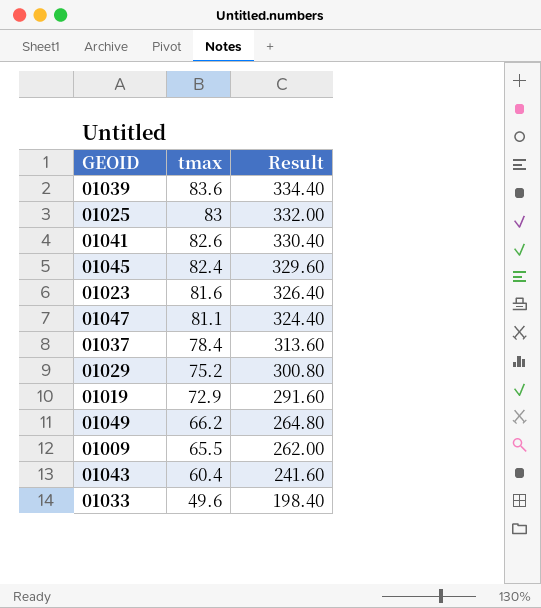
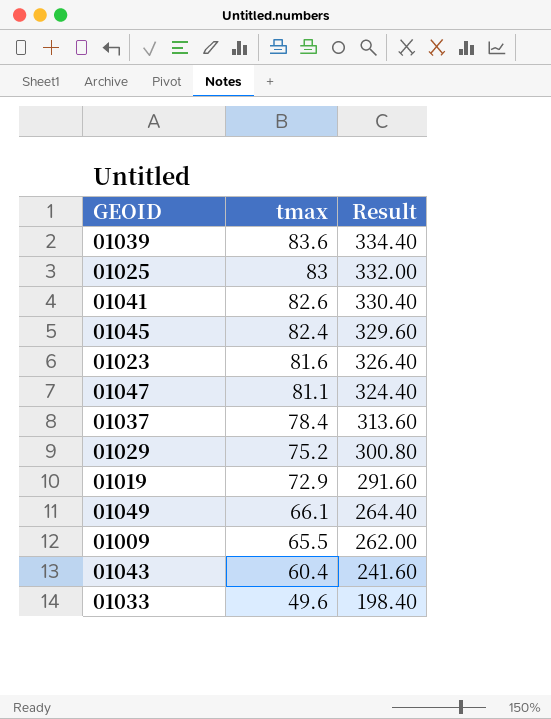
01049 | tmax: 66.2 -> 66.1
01049 | Result: 264.80 -> 264.40

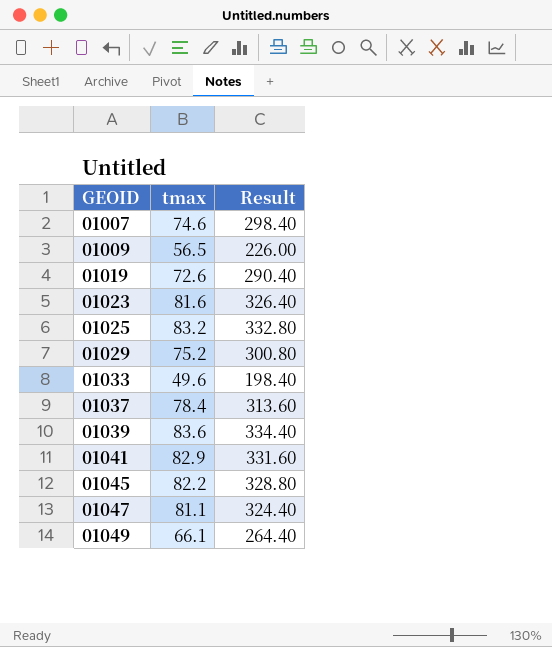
row order: tmax descending -> GEOID ascending
row 01043: 60.4 | 241.60 -> none
row 01007: none -> 74.6 | 298.40
01009 | tmax: 65.5 -> 56.5
01009 | Result: 262.00 -> 226.00
01019 | tmax: 72.9 -> 72.6
01019 | Result: 291.60 -> 290.40
01025 | tmax: 83 -> 83.2
01025 | Result: 332.00 -> 332.80
01041 | tmax: 82.6 -> 82.9
01041 | Result: 330.40 -> 331.60
01045 | tmax: 82.4 -> 82.2
01045 | Result: 329.60 -> 328.80

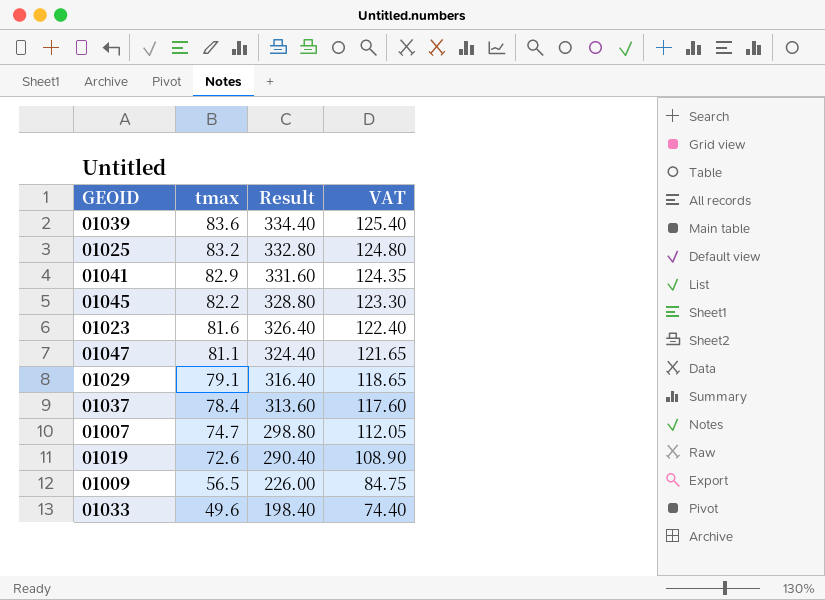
row order: GEOID ascending -> tmax descending
column VAT | formula: none -> [tmax] * 1.5
row 01049: 66.1 | 264.40 -> none
01029 | tmax: 75.2 -> 79.1
01029 | Result: 300.80 -> 316.40
01007 | tmax: 74.6 -> 74.7
01007 | Result: 298.40 -> 298.80

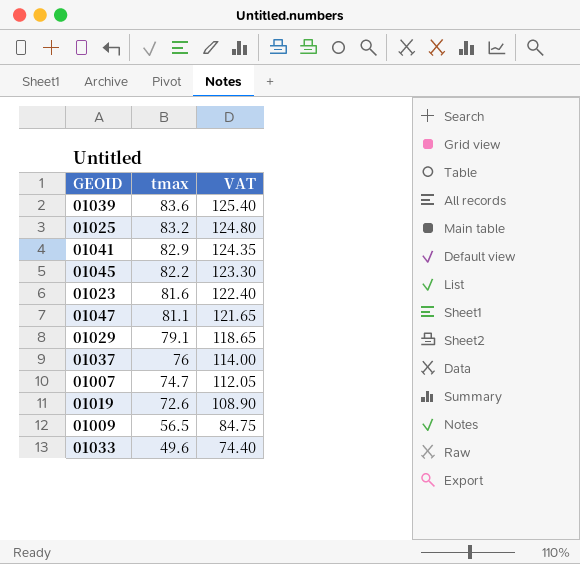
column Result | formula: [tmax] * 4 -> none
01037 | tmax: 78.4 -> 76
01037 | VAT: 117.60 -> 114.00

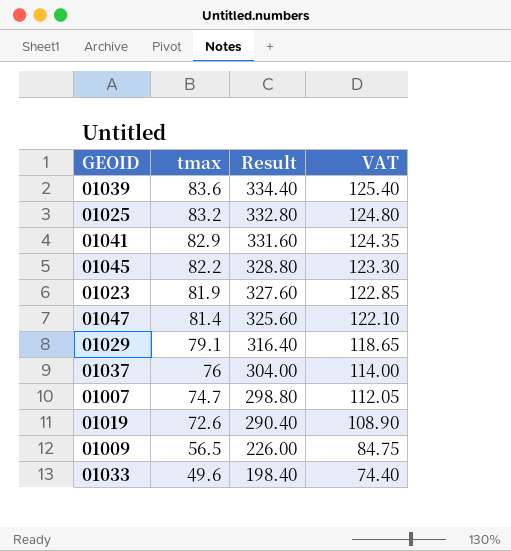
column Result | formula: none -> [tmax] * 4
01023 | tmax: 81.6 -> 81.9
01023 | VAT: 122.40 -> 122.85
01047 | tmax: 81.1 -> 81.4
01047 | VAT: 121.65 -> 122.10

